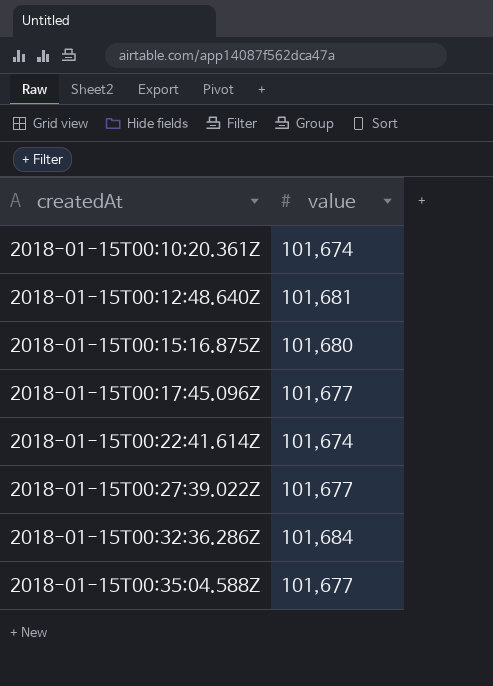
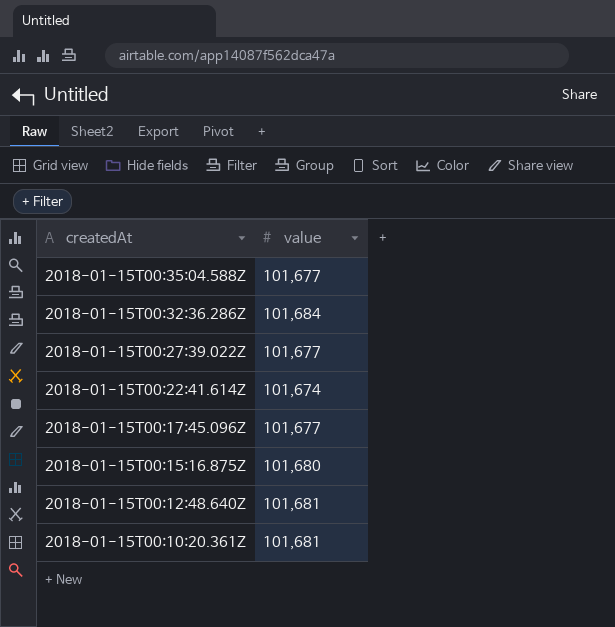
row order: createdAt ascending -> createdAt descending
2018-01-15T00:10:20.361Z | value: 101,674 -> 101,681

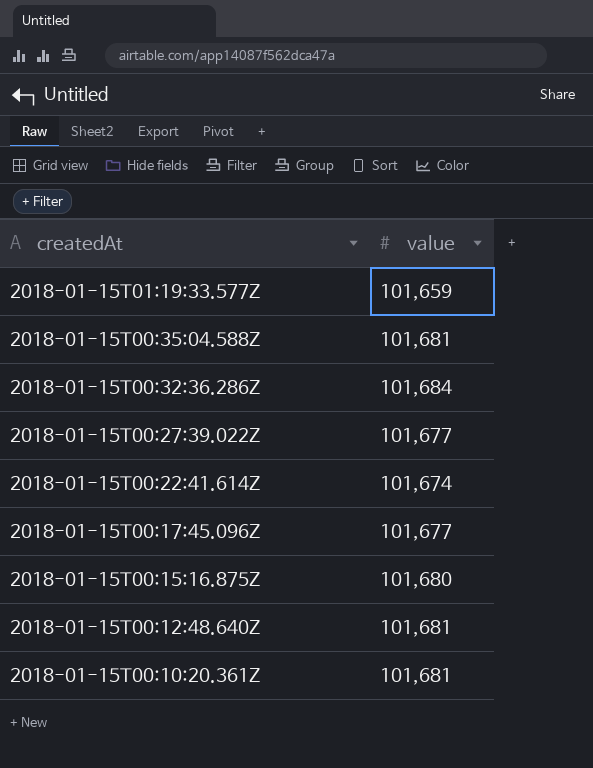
row 2018-01-15T01:19:33.577Z: none -> 101,659
2018-01-15T00:35:04.588Z | value: 101,677 -> 101,681

